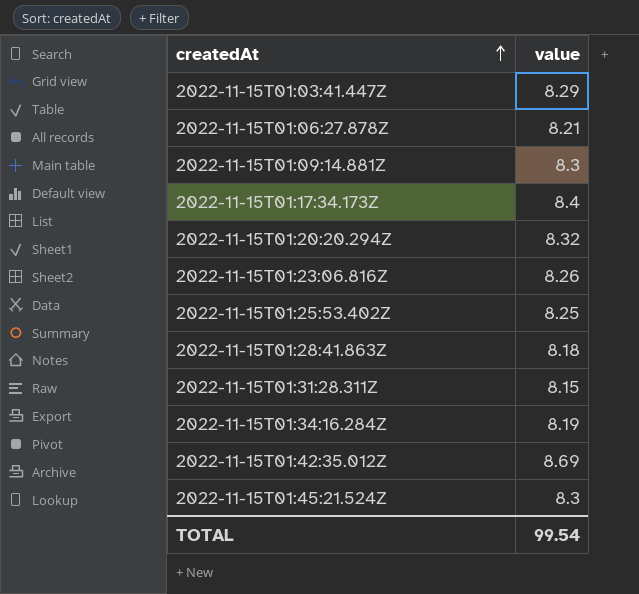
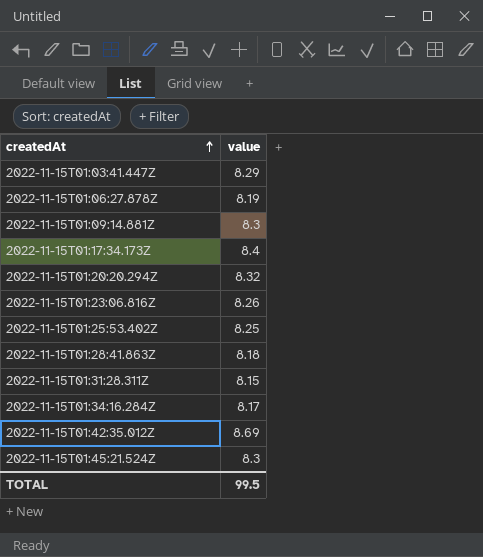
2022-11-15T01:06:27.878Z | value: 8.21 -> 8.19
2022-11-15T01:34:16.284Z | value: 8.19 -> 8.17
TOTAL | value: 99.54 -> 99.5

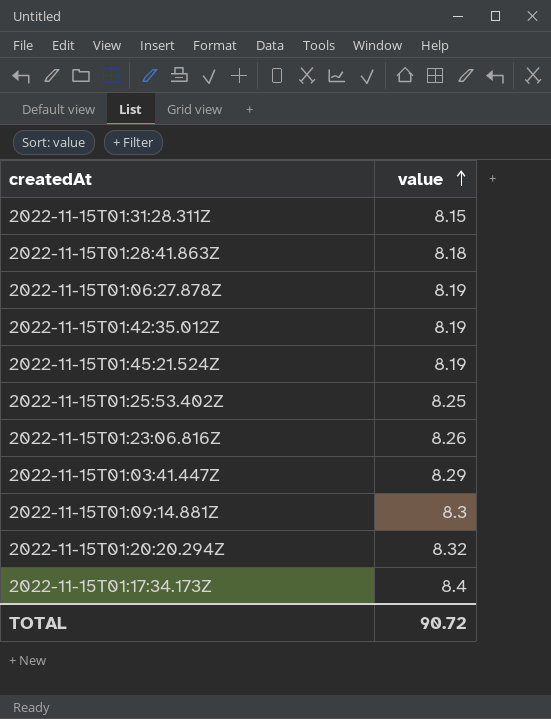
row order: createdAt ascending -> value ascending
row 2022-11-15T01:34:16.284Z: 8.17 -> none
2022-11-15T01:42:35.012Z | value: 8.69 -> 8.19
2022-11-15T01:45:21.524Z | value: 8.3 -> 8.19
TOTAL | value: 99.5 -> 90.72

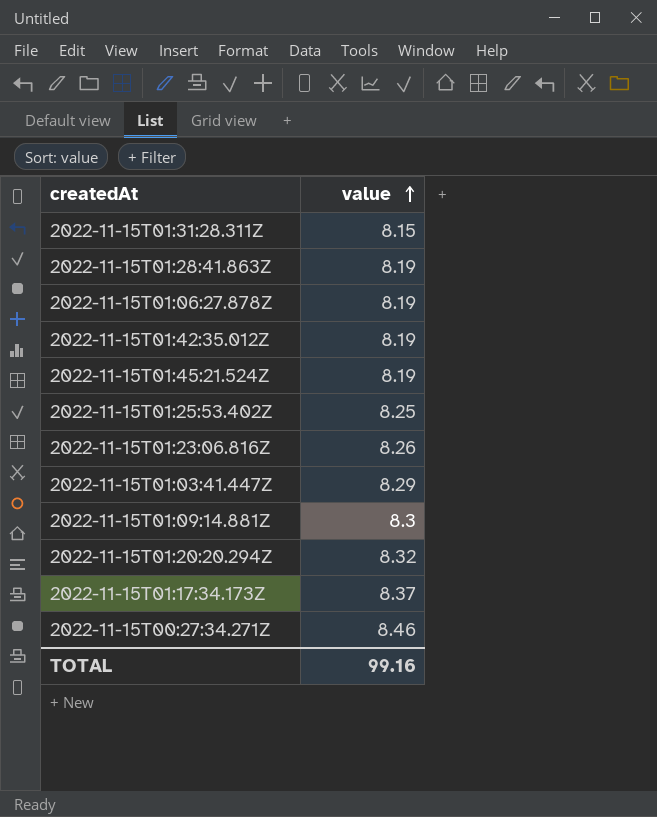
2022-11-15T01:28:41.863Z | value: 8.18 -> 8.19
2022-11-15T01:17:34.173Z | value: 8.4 -> 8.37
row 2022-11-15T00:27:34.271Z: none -> 8.46
TOTAL | value: 90.72 -> 99.16

